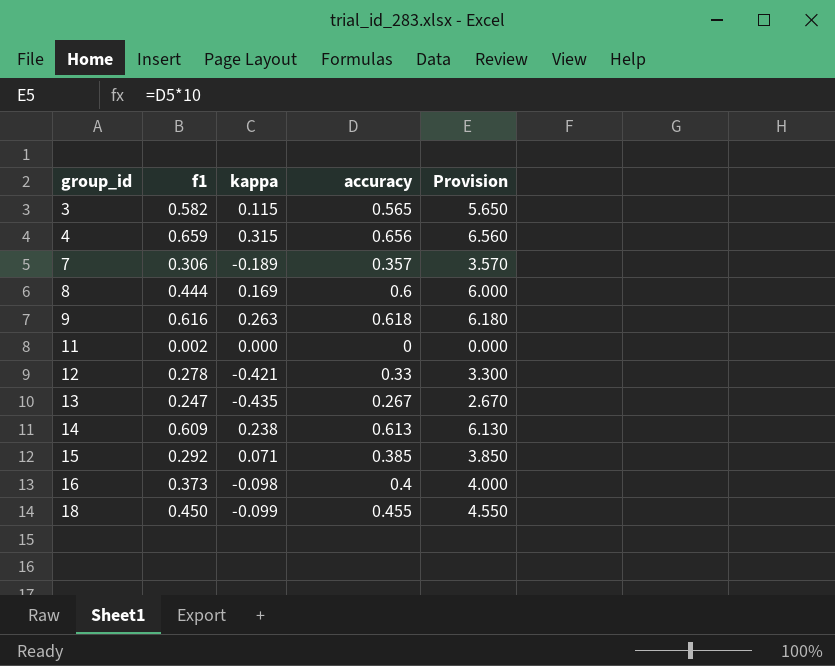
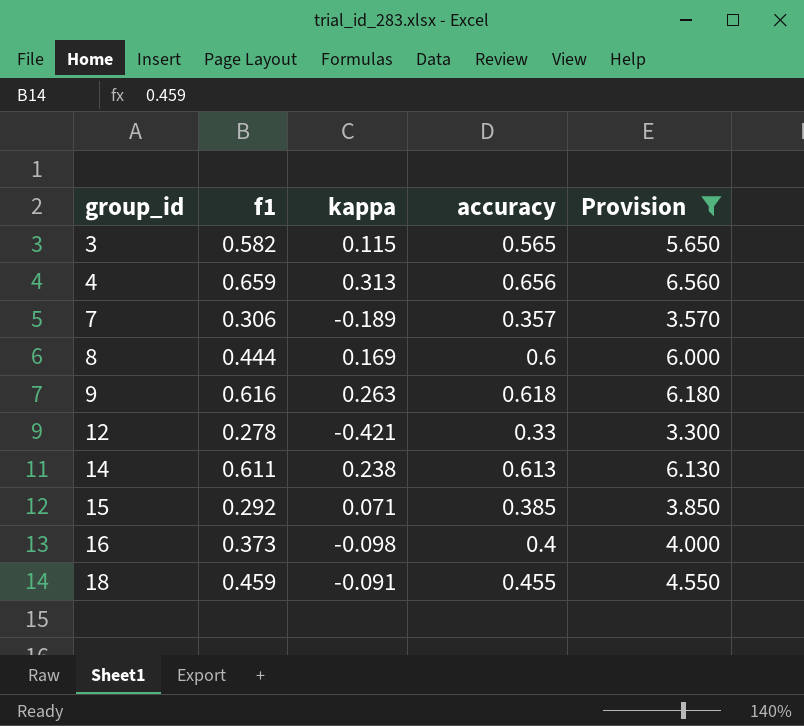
filter: none -> Provision >= 3.300
4 | kappa: 0.315 -> 0.313
14 | f1: 0.609 -> 0.611
18 | f1: 0.450 -> 0.459
18 | kappa: -0.099 -> -0.091

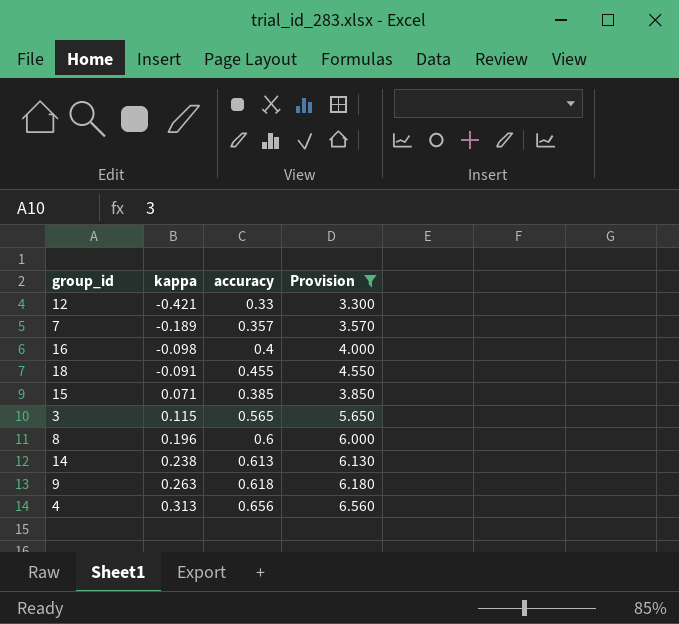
row order: group_id ascending -> kappa ascending
column f1 | position: 2 -> none
8 | kappa: 0.169 -> 0.196

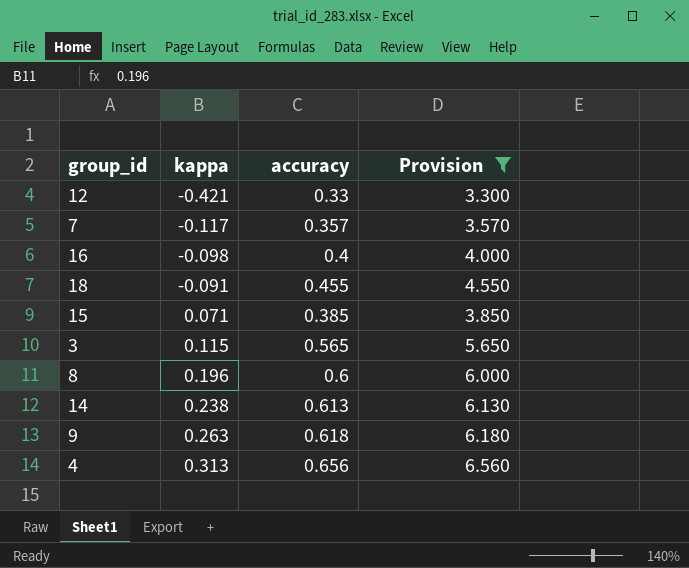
7 | kappa: -0.189 -> -0.117

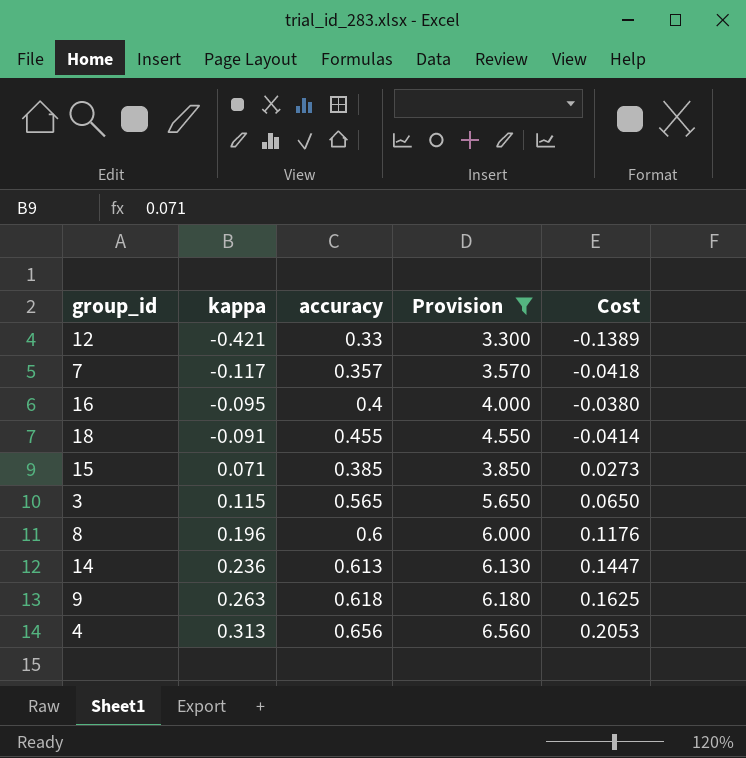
column Cost | formula: none -> [kappa] * [accuracy]
16 | kappa: -0.098 -> -0.095
14 | kappa: 0.238 -> 0.236

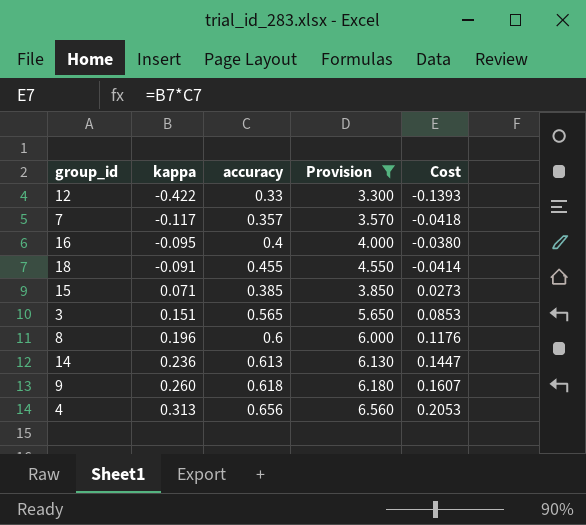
12 | kappa: -0.421 -> -0.422
12 | Cost: -0.1389 -> -0.1393
3 | kappa: 0.115 -> 0.151
3 | Cost: 0.0650 -> 0.0853
9 | kappa: 0.263 -> 0.260
9 | Cost: 0.1625 -> 0.1607

